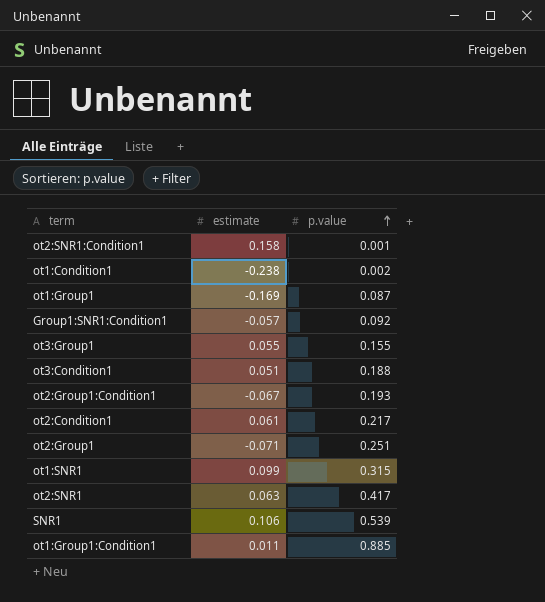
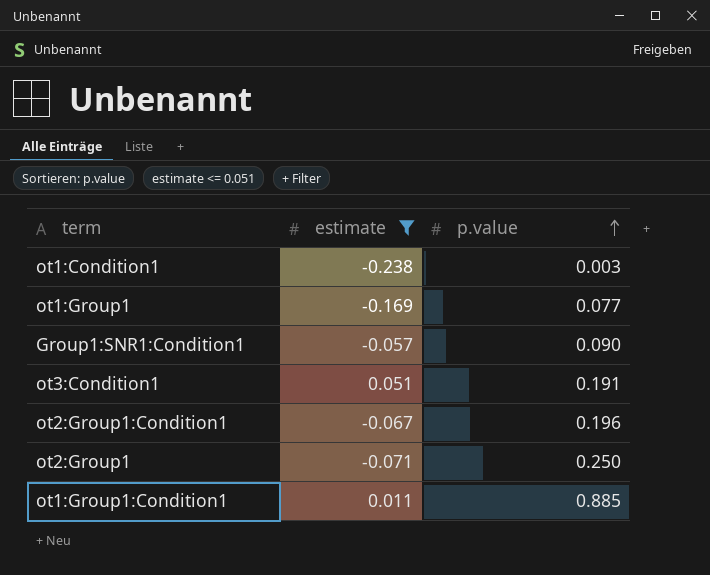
filter: none -> estimate <= 0.051
ot1:Condition1 | p.value: 0.002 -> 0.003
ot1:Group1 | p.value: 0.087 -> 0.077
Group1:SNR1:Condition1 | p.value: 0.092 -> 0.090
ot3:Condition1 | p.value: 0.188 -> 0.191
ot2:Group1:Condition1 | p.value: 0.193 -> 0.196
ot2:Group1 | p.value: 0.251 -> 0.250

